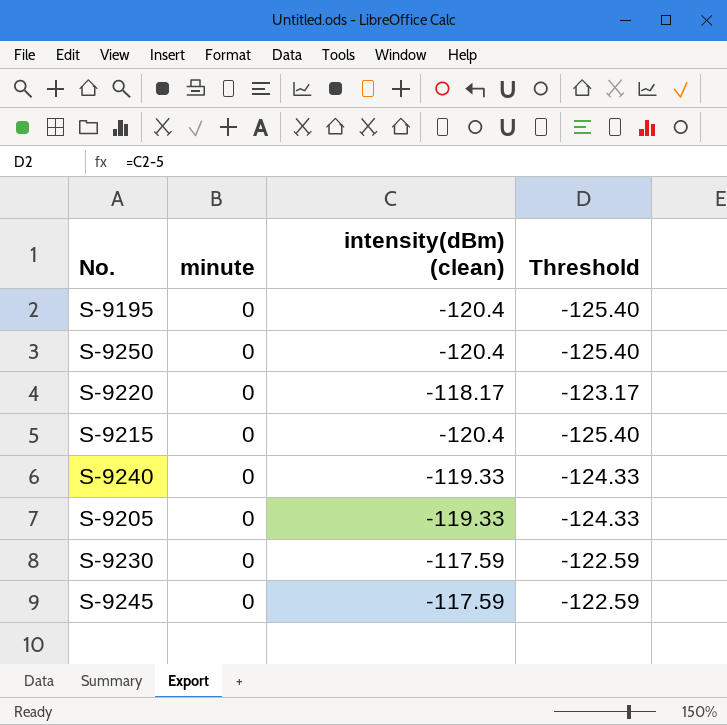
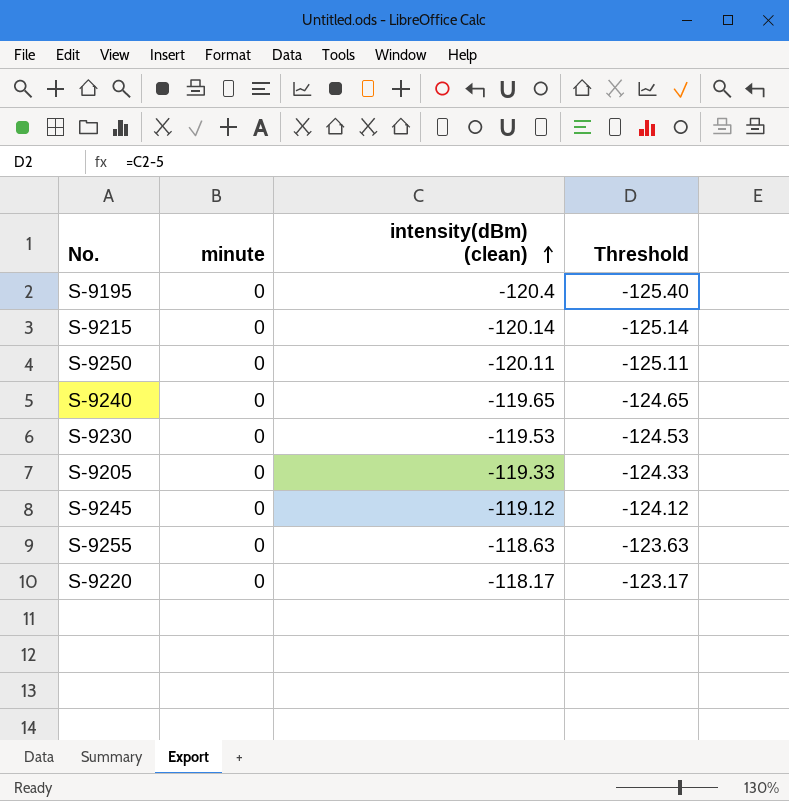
row order: none -> intensity(dBm) (clean) ascending
S-9215 | intensity(dBm) (clean): -120.4 -> -120.14
S-9215 | Threshold: -125.40 -> -125.14
S-9250 | intensity(dBm) (clean): -120.4 -> -120.11
S-9250 | Threshold: -125.40 -> -125.11
S-9240 | intensity(dBm) (clean): -119.33 -> -119.65
S-9240 | Threshold: -124.33 -> -124.65
S-9230 | intensity(dBm) (clean): -117.59 -> -119.53
S-9230 | Threshold: -122.59 -> -124.53
S-9245 | intensity(dBm) (clean): -117.59 -> -119.12
S-9245 | Threshold: -122.59 -> -124.12
row S-9255: none -> 0 | -118.63 | -123.63

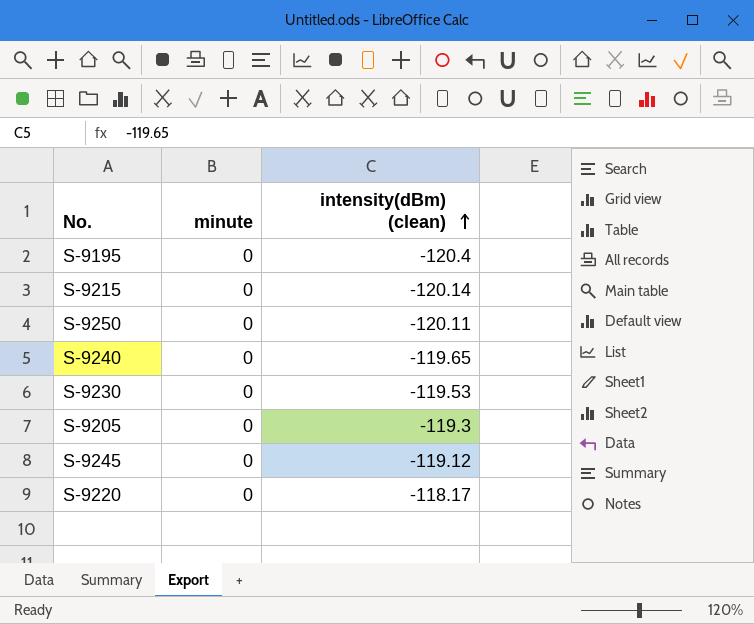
column Threshold | formula: [intensity(dBm) (clean)] - 5 -> none
row S-9255: 0 | -118.63 | -123.63 -> none
S-9205 | intensity(dBm) (clean): -119.33 -> -119.3

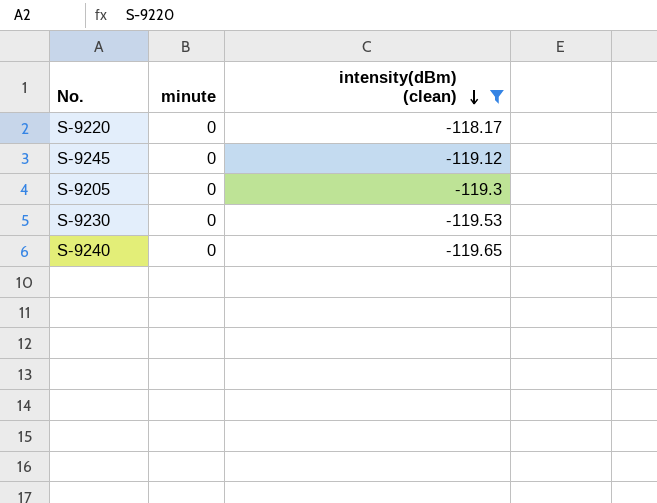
filter: none -> intensity(dBm) (clean) >= -119.65
row order: intensity(dBm) (clean) ascending -> intensity(dBm) (clean) descending

